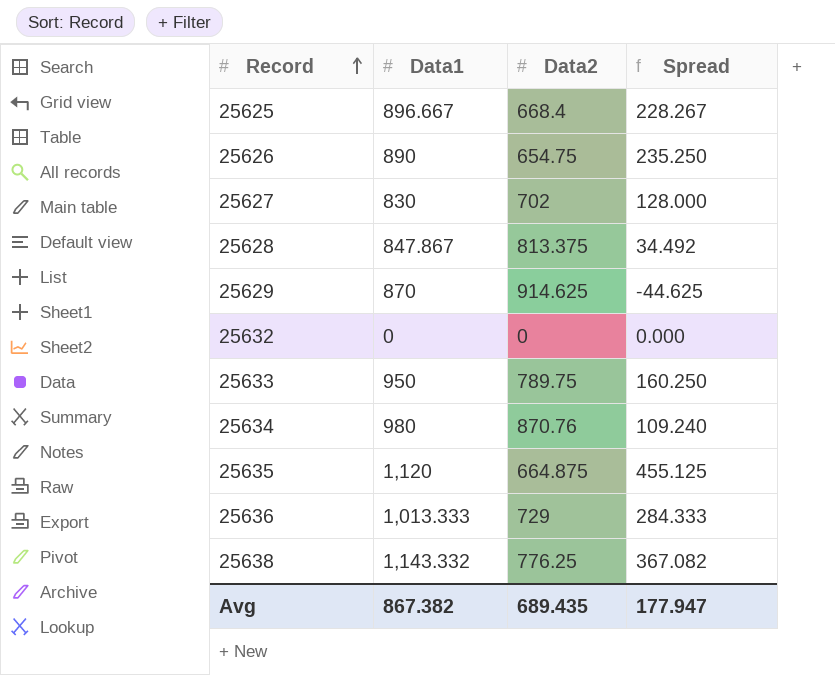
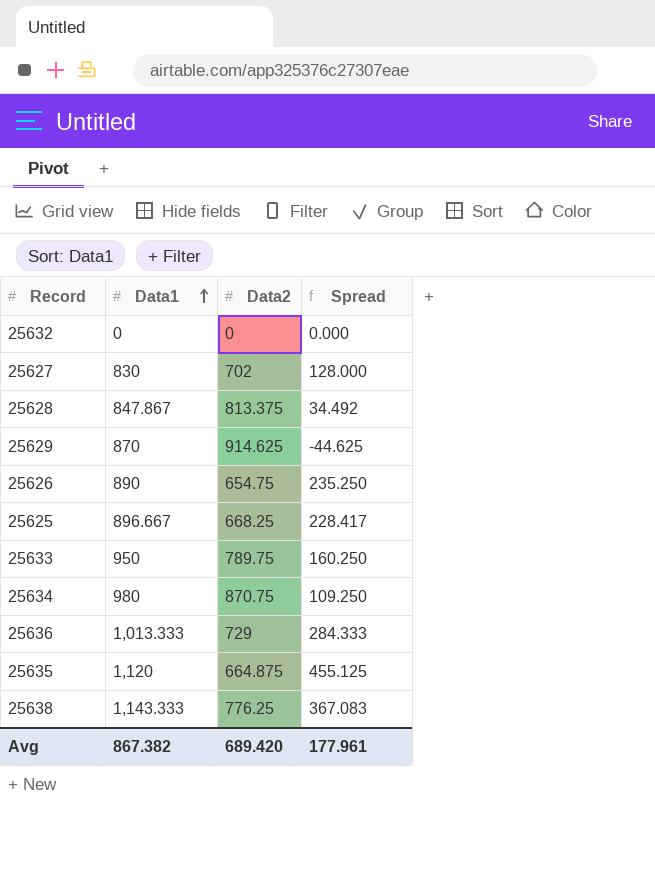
row order: Record ascending -> Data1 ascending
25625 | Data2: 668.4 -> 668.25
25625 | Spread: 228.267 -> 228.417
25634 | Data2: 870.76 -> 870.75
25634 | Spread: 109.240 -> 109.250
25638 | Data1: 1,143.332 -> 1,143.333
25638 | Spread: 367.082 -> 367.083
Avg | Data2: 689.435 -> 689.420
Avg | Spread: 177.947 -> 177.961

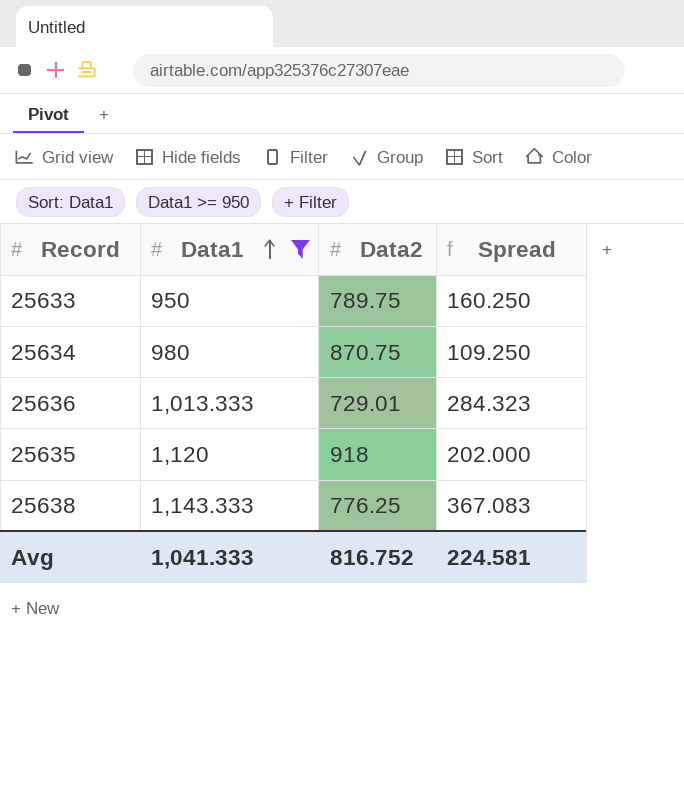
filter: none -> Data1 >= 950
25636 | Data2: 729 -> 729.01
25636 | Spread: 284.333 -> 284.323
25635 | Data2: 664.875 -> 918
25635 | Spread: 455.125 -> 202.000
Avg | Data1: 867.382 -> 1,041.333
Avg | Data2: 689.420 -> 816.752
Avg | Spread: 177.961 -> 224.581

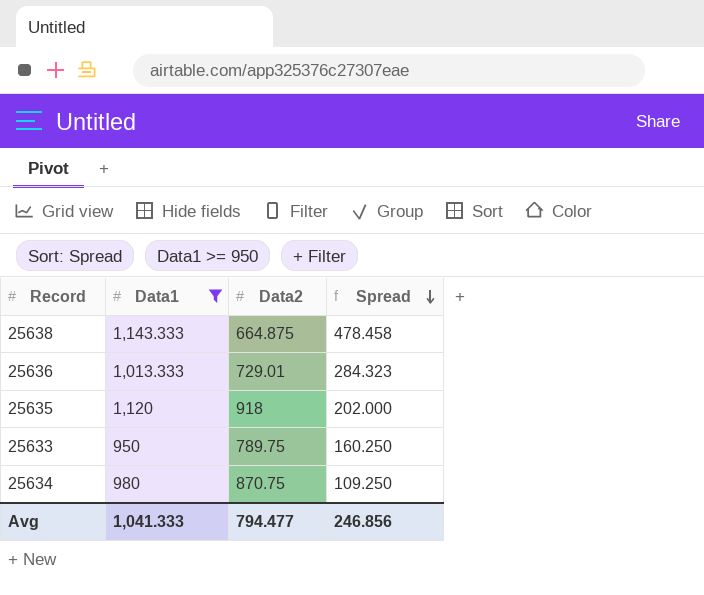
row order: Data1 ascending -> Spread descending
25638 | Data2: 776.25 -> 664.875
25638 | Spread: 367.083 -> 478.458
Avg | Data2: 816.752 -> 794.477
Avg | Spread: 224.581 -> 246.856

